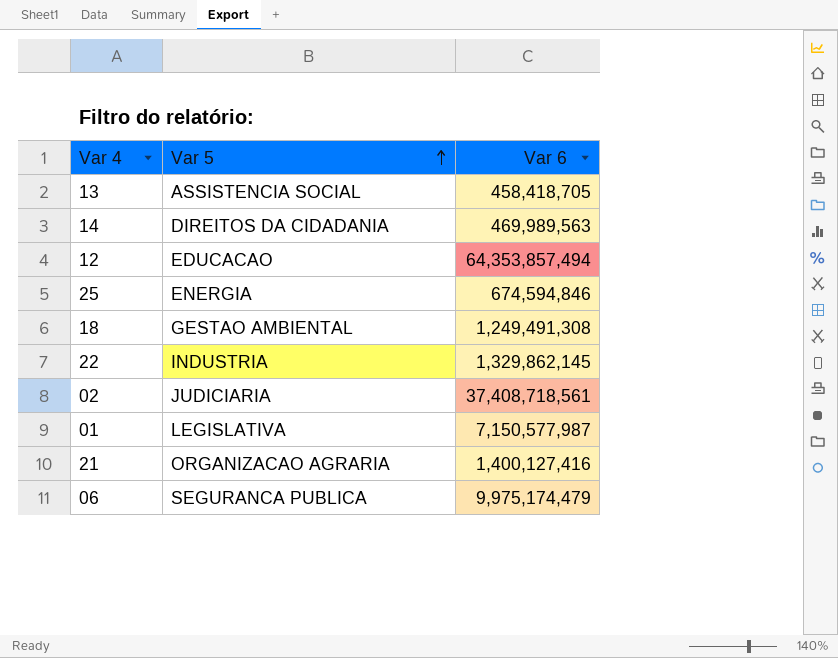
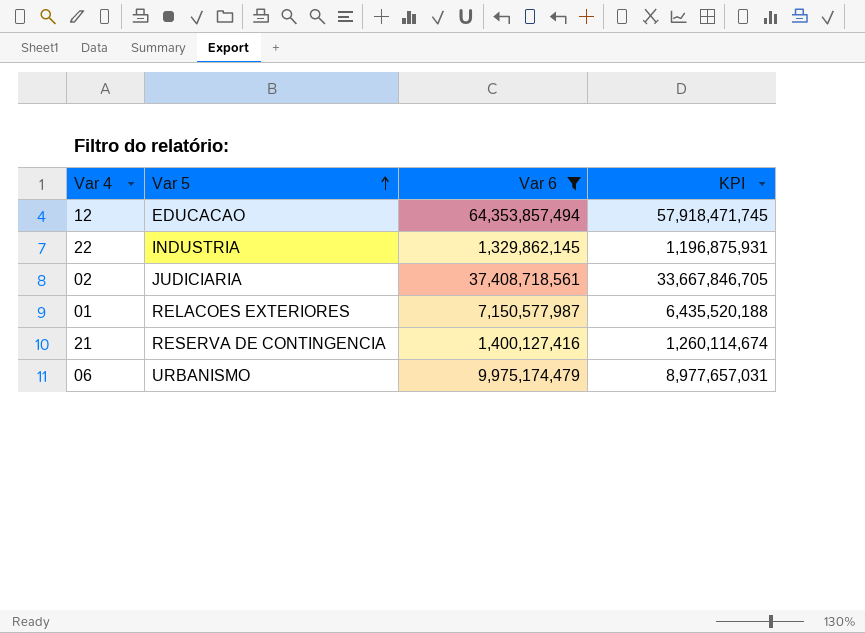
filter: none -> Var 6 >= 1,329,862,145
column KPI | formula: none -> [Var 6] * 0.9
01 | Var 5: LEGISLATIVA -> RELACOES EXTERIORES
21 | Var 5: ORGANIZACAO AGRARIA -> RESERVA DE CONTINGENCIA
06 | Var 5: SEGURANCA PUBLICA -> URBANISMO

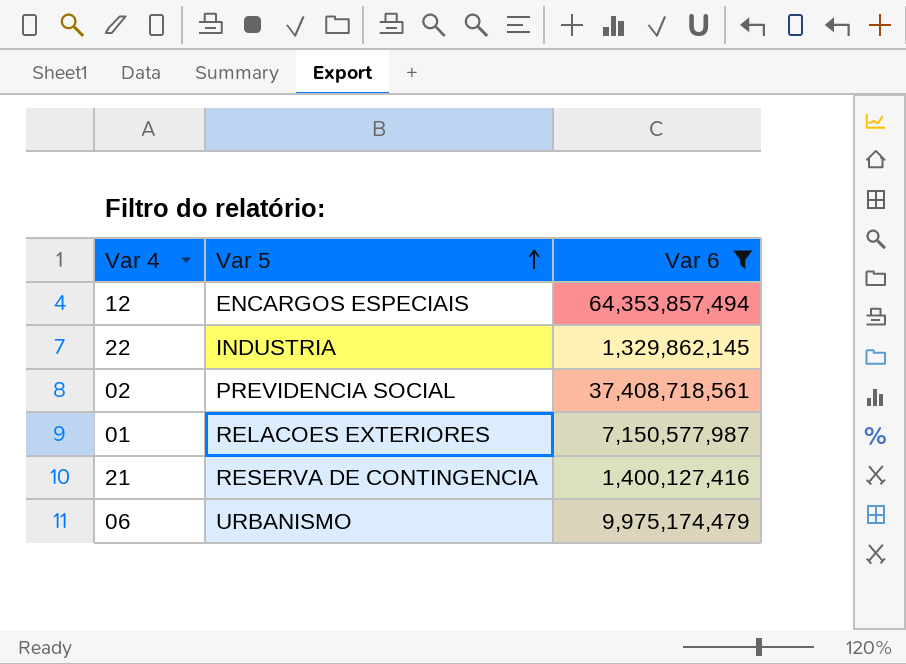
column KPI | formula: [Var 6] * 0.9 -> none
12 | Var 5: EDUCACAO -> ENCARGOS ESPECIAIS
02 | Var 5: JUDICIARIA -> PREVIDENCIA SOCIAL

